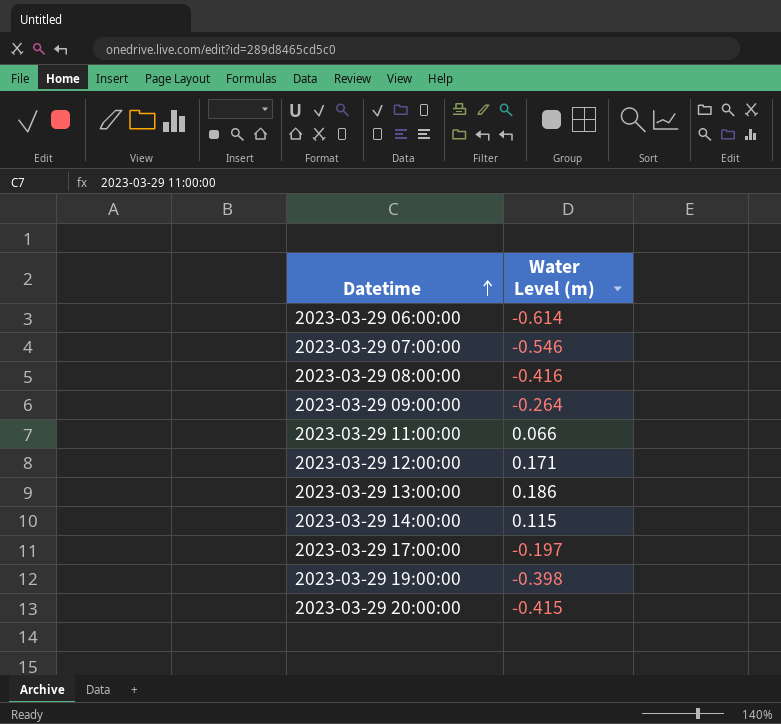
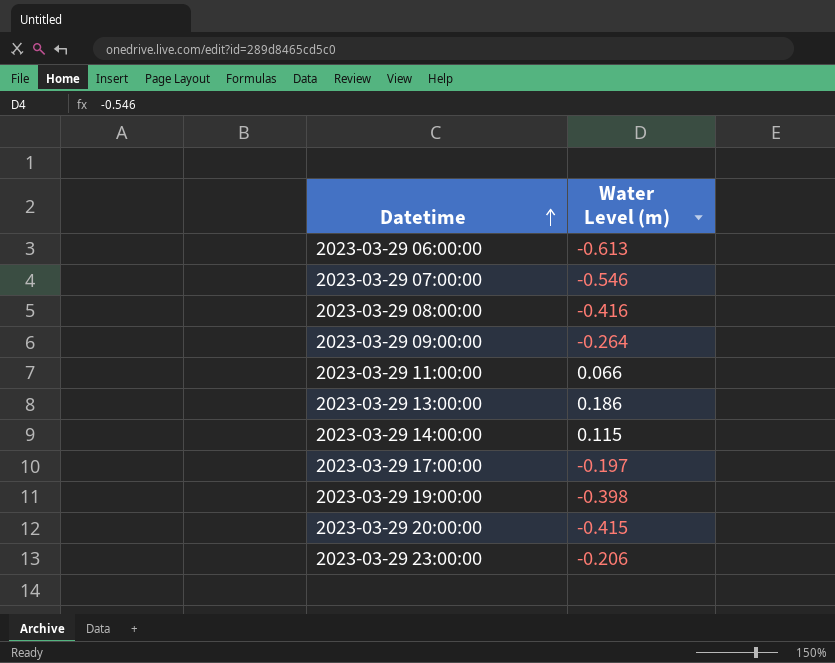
row 2023-03-29 12:00:00: 0.171 -> none
2023-03-29 06:00:00 | Water Level (m): -0.614 -> -0.613
row 2023-03-29 23:00:00: none -> -0.206

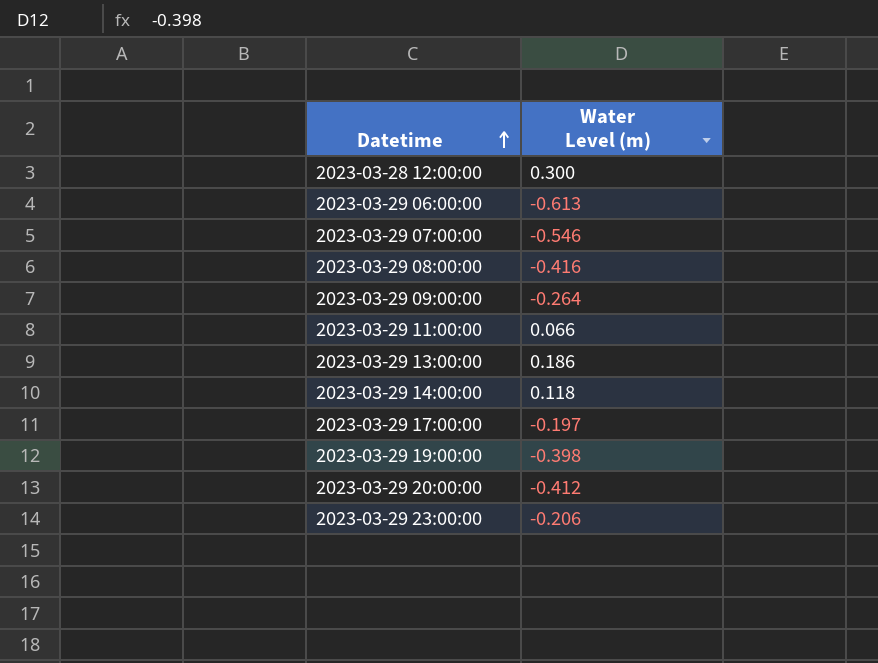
row 2023-03-28 12:00:00: none -> 0.300
2023-03-29 14:00:00 | Water Level (m): 0.115 -> 0.118
2023-03-29 20:00:00 | Water Level (m): -0.415 -> -0.412

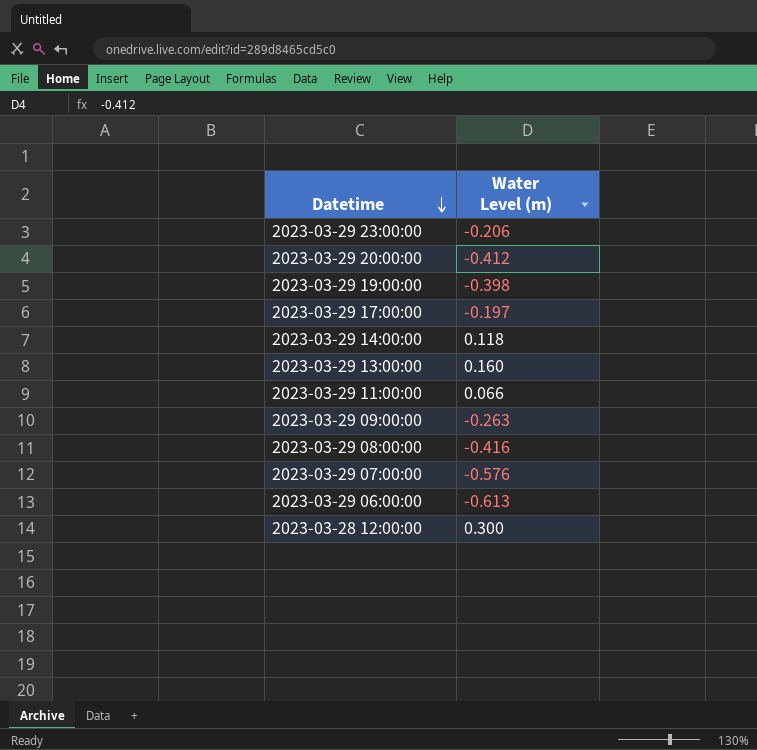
row order: Datetime ascending -> Datetime descending
2023-03-29 13:00:00 | Water Level (m): 0.186 -> 0.160
2023-03-29 09:00:00 | Water Level (m): -0.264 -> -0.263
2023-03-29 07:00:00 | Water Level (m): -0.546 -> -0.576

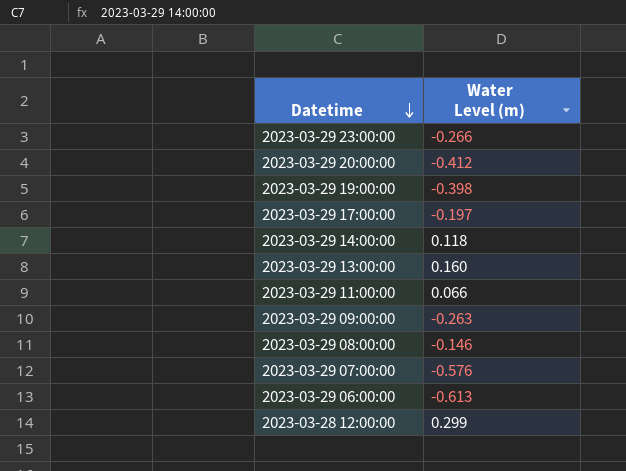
2023-03-29 23:00:00 | Water Level (m): -0.206 -> -0.266
2023-03-29 08:00:00 | Water Level (m): -0.416 -> -0.146
2023-03-28 12:00:00 | Water Level (m): 0.300 -> 0.299

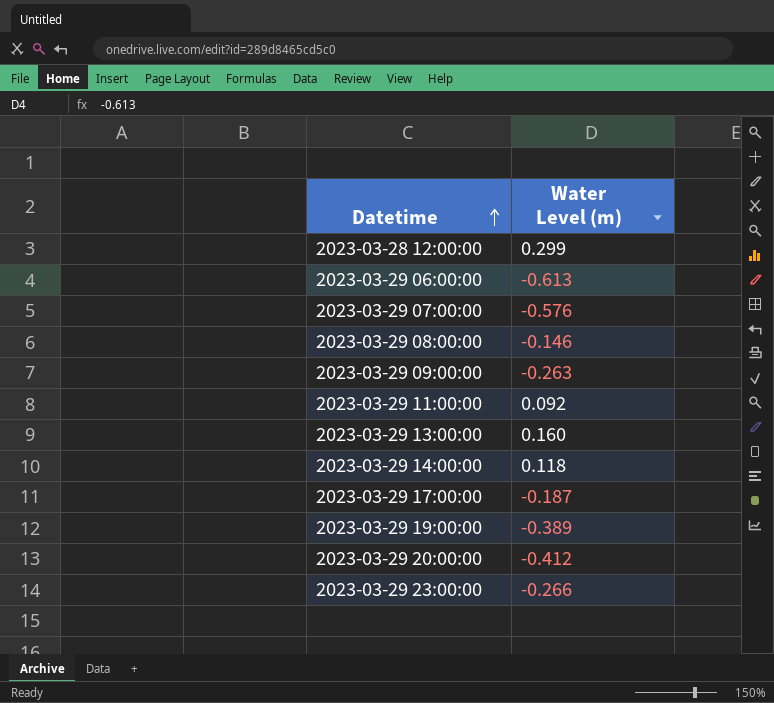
row order: Datetime descending -> Datetime ascending
2023-03-29 11:00:00 | Water Level (m): 0.066 -> 0.092
2023-03-29 17:00:00 | Water Level (m): -0.197 -> -0.187
2023-03-29 19:00:00 | Water Level (m): -0.398 -> -0.389

